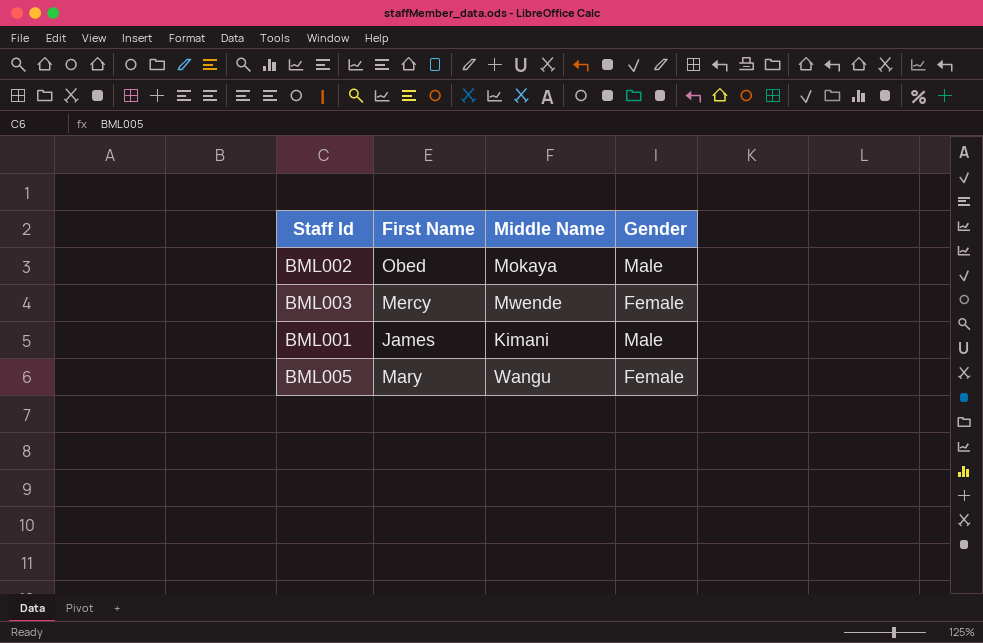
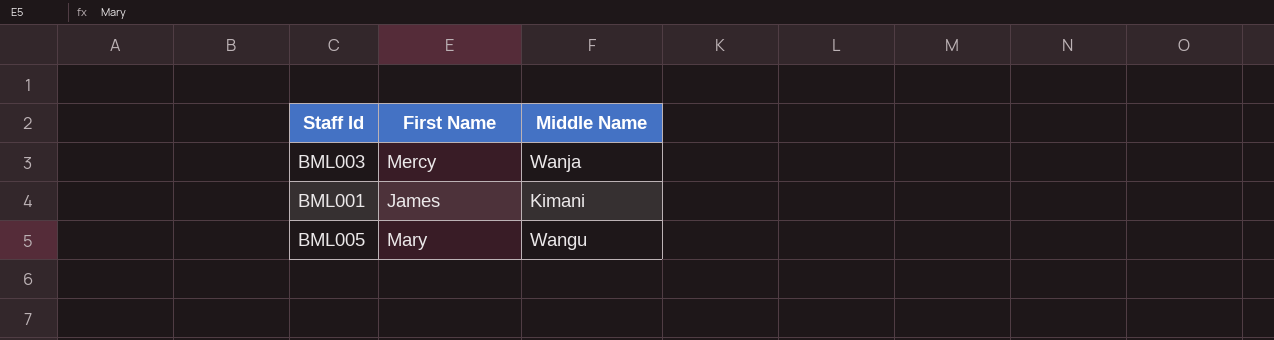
column Gender | position: 4 -> none
row BML002: Obed | Mokaya | Male -> none
BML003 | Middle Name: Mwende -> Wanja

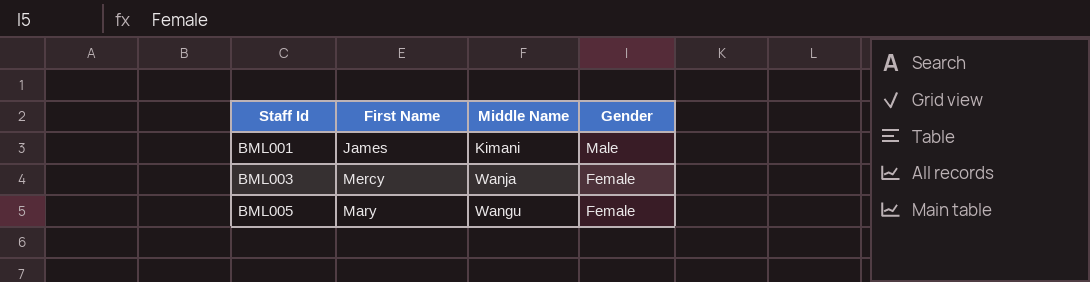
row order: none -> Staff Id ascending
column Gender | position: none -> 4

